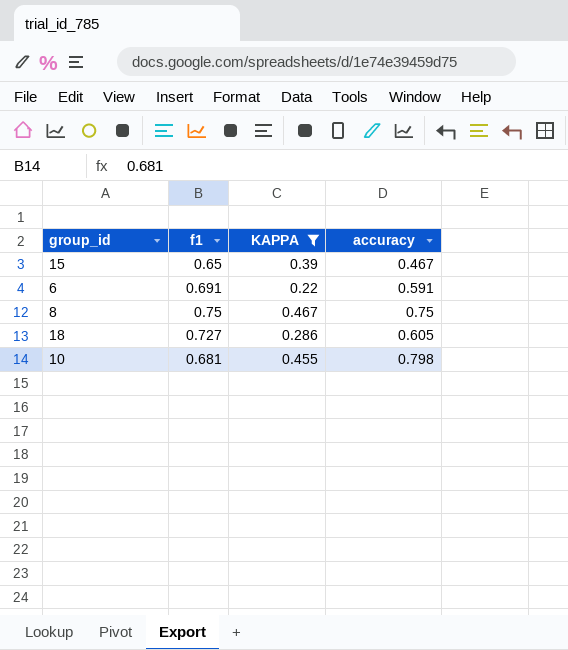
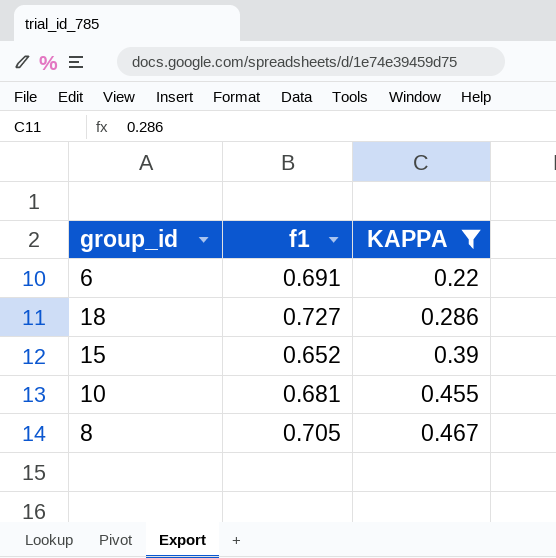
row order: none -> KAPPA ascending
column accuracy | position: 4 -> none
15 | f1: 0.65 -> 0.652
8 | f1: 0.75 -> 0.705

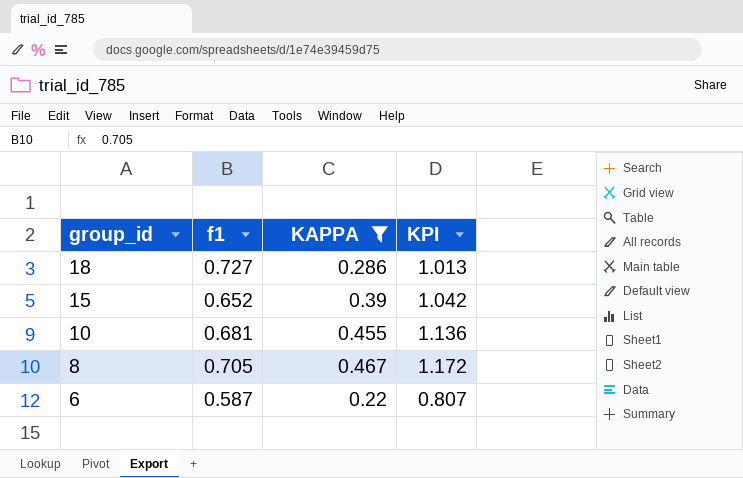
row order: KAPPA ascending -> group_id descending
column KPI | formula: none -> [f1] + [KAPPA]
6 | f1: 0.691 -> 0.587

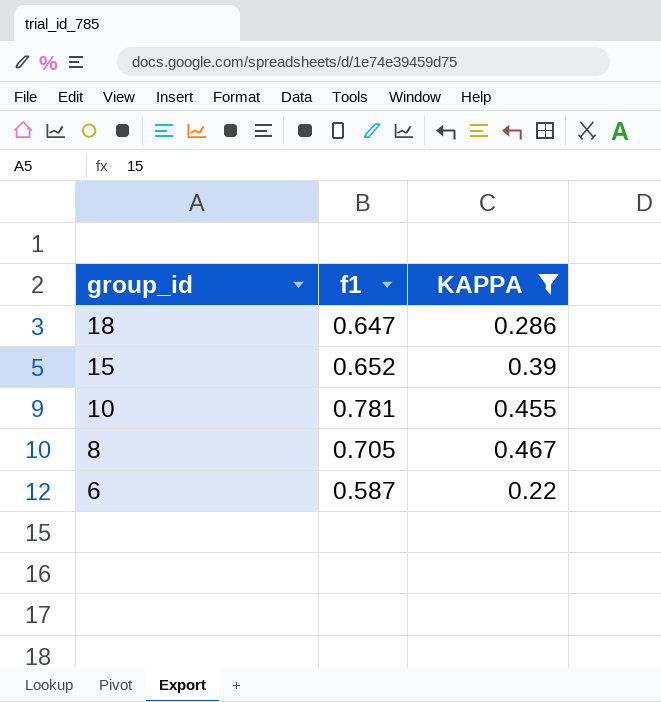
column KPI | formula: [f1] + [KAPPA] -> none
18 | f1: 0.727 -> 0.647
10 | f1: 0.681 -> 0.781

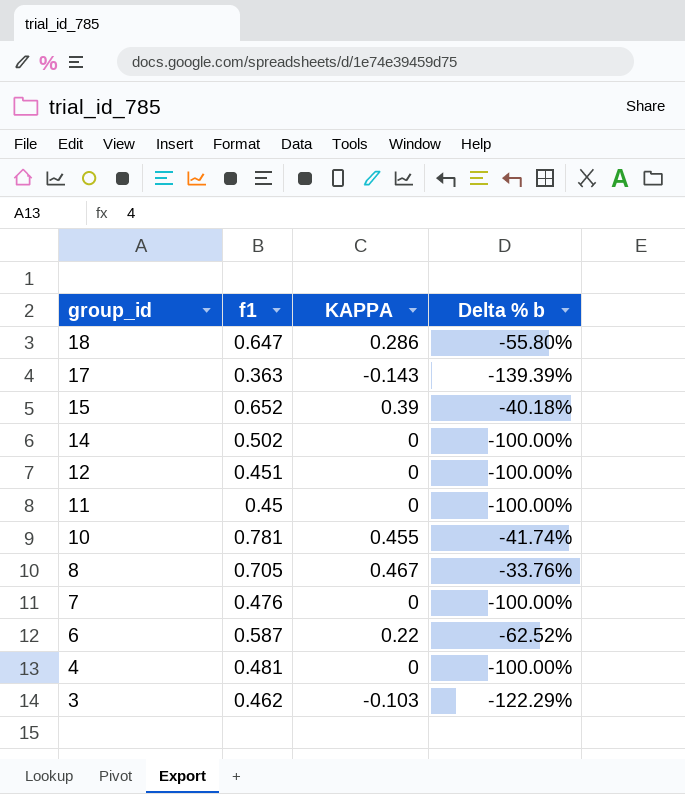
filter: KAPPA >= 0.22 -> none
column Delta % b | formula: none -> ([KAPPA] - [f1]) / [f1]

